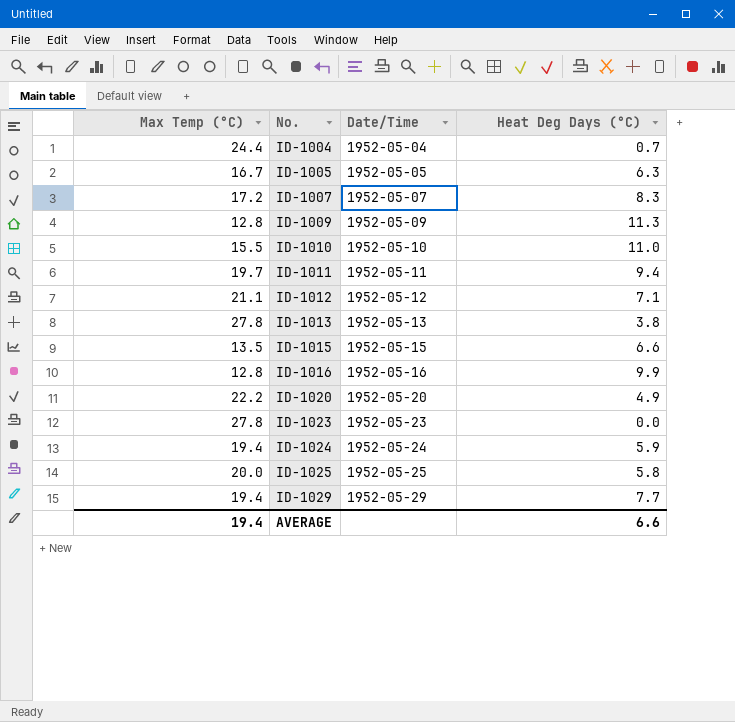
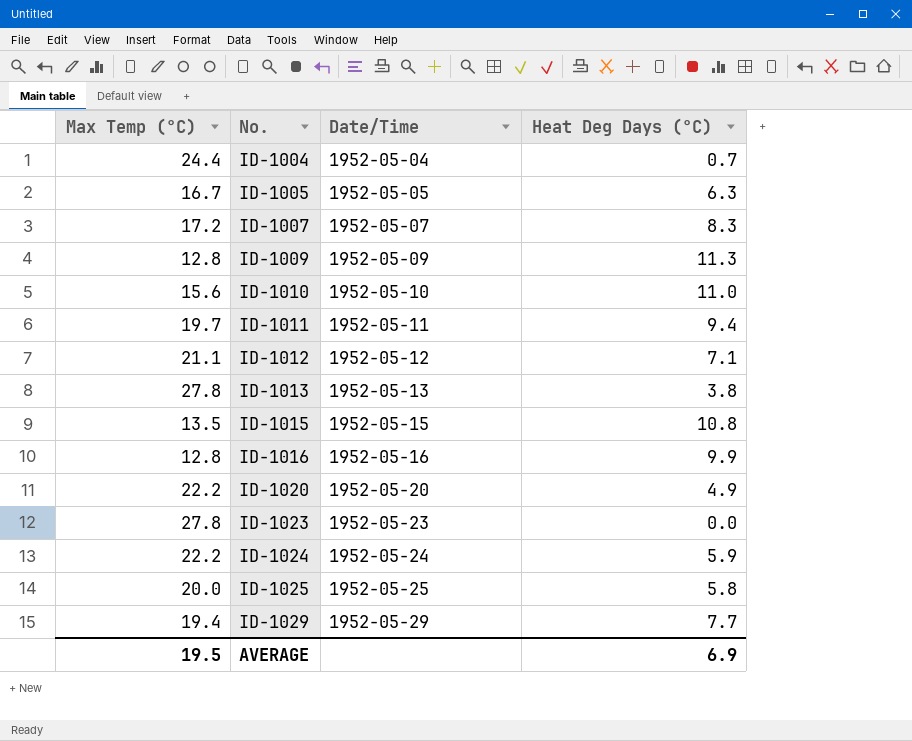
ID-1010 | Max Temp (°C): 15.5 -> 15.6
ID-1015 | Heat Deg Days (°C): 6.6 -> 10.8
ID-1024 | Max Temp (°C): 19.4 -> 22.2
AVERAGE | Max Temp (°C): 19.4 -> 19.5
AVERAGE | Heat Deg Days (°C): 6.6 -> 6.9

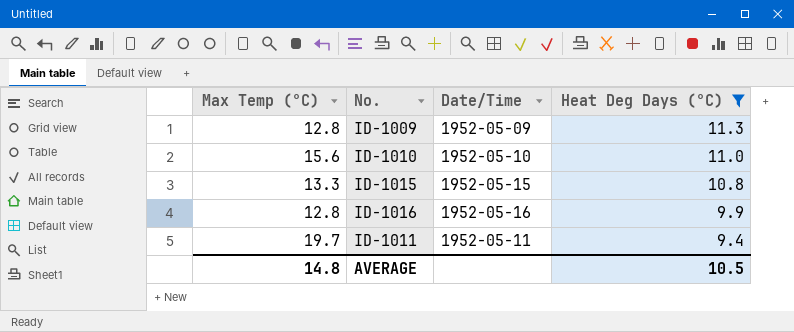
filter: none -> Heat Deg Days (°C) >= 9.4
row order: No. ascending -> Heat Deg Days (°C) descending
ID-1015 | Max Temp (°C): 13.5 -> 13.3
AVERAGE | Max Temp (°C): 19.5 -> 14.8
AVERAGE | Heat Deg Days (°C): 6.9 -> 10.5

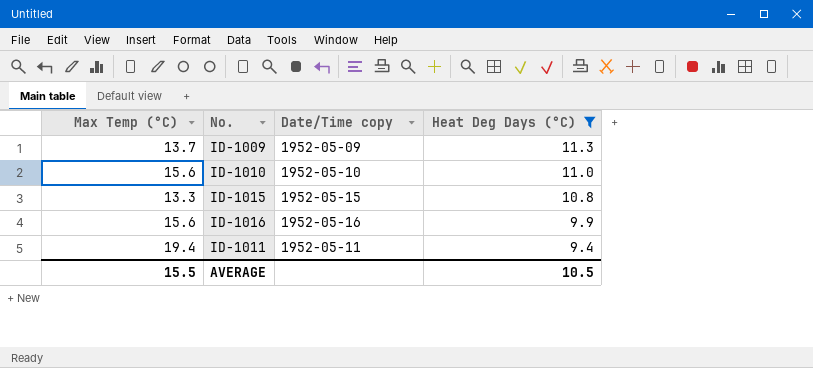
column name: Date/Time -> Date/Time copy
ID-1009 | Max Temp (°C): 12.8 -> 13.7
ID-1016 | Max Temp (°C): 12.8 -> 15.6
ID-1011 | Max Temp (°C): 19.7 -> 19.4
AVERAGE | Max Temp (°C): 14.8 -> 15.5

